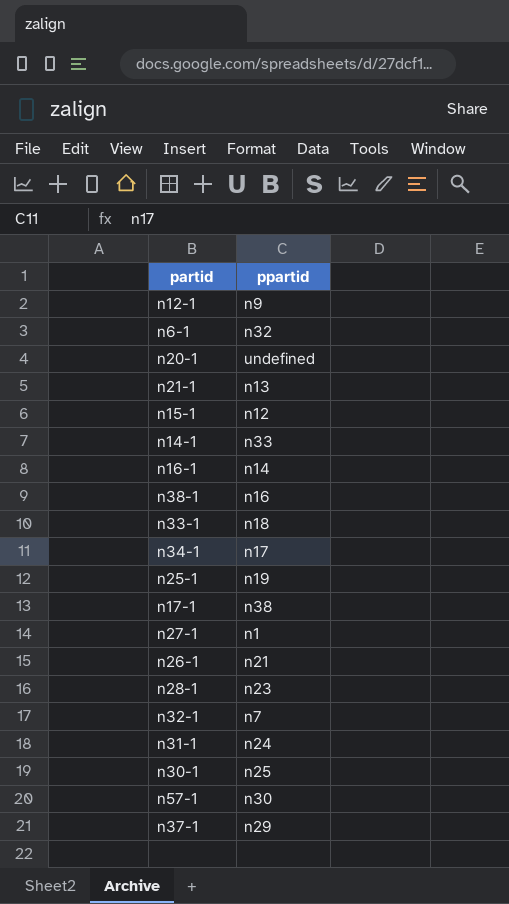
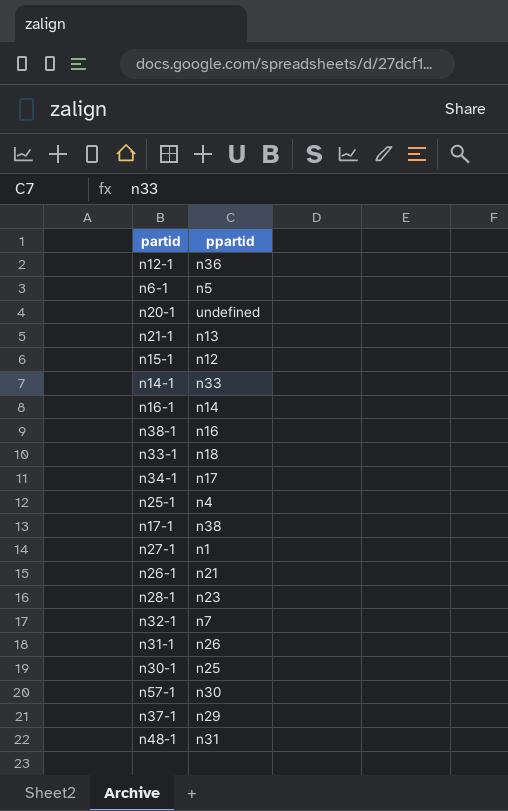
n12-1 | ppartid: n9 -> n36
n6-1 | ppartid: n32 -> n5
n25-1 | ppartid: n19 -> n4
n31-1 | ppartid: n24 -> n26
row n48-1: none -> n31

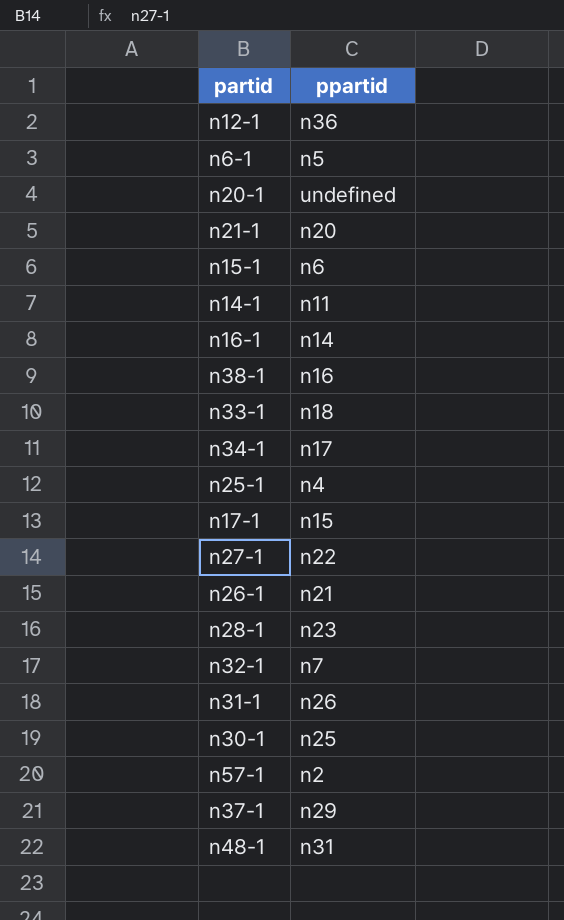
n21-1 | ppartid: n13 -> n20
n15-1 | ppartid: n12 -> n6
n14-1 | ppartid: n33 -> n11
n17-1 | ppartid: n38 -> n15
n27-1 | ppartid: n1 -> n22
n57-1 | ppartid: n30 -> n2

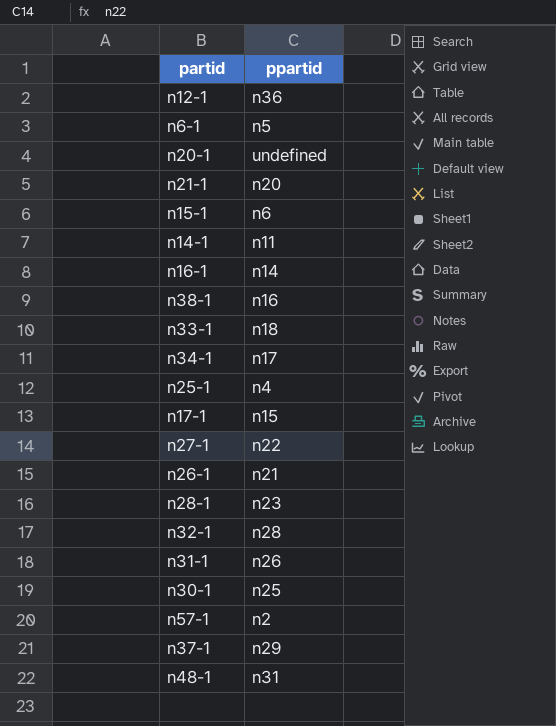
n32-1 | ppartid: n7 -> n28

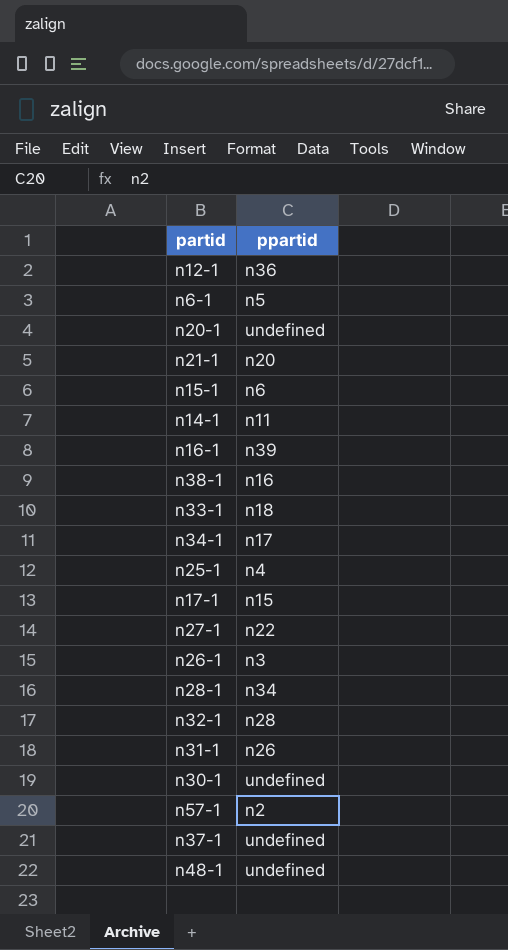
n16-1 | ppartid: n14 -> n39
n26-1 | ppartid: n21 -> n3
n28-1 | ppartid: n23 -> n34
n30-1 | ppartid: n25 -> undefined
n37-1 | ppartid: n29 -> undefined
n48-1 | ppartid: n31 -> undefined

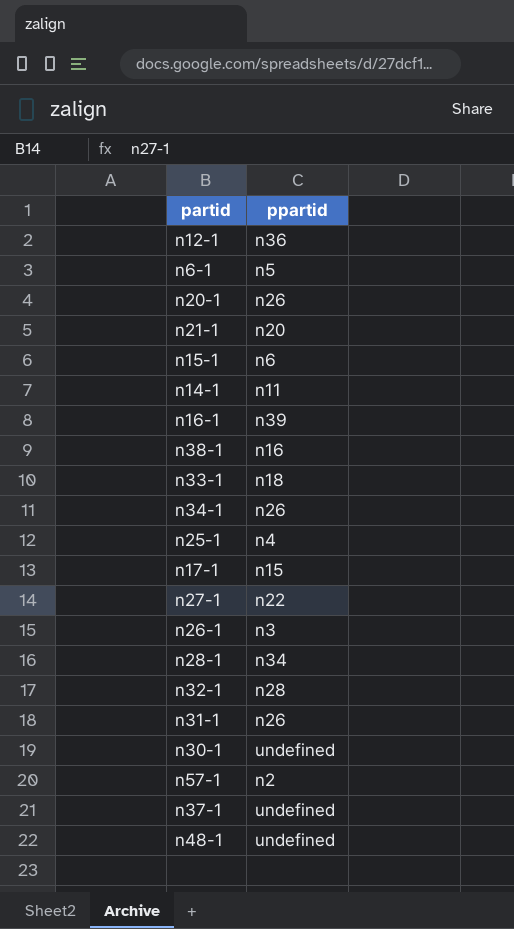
n20-1 | ppartid: undefined -> n26
n34-1 | ppartid: n17 -> n26

